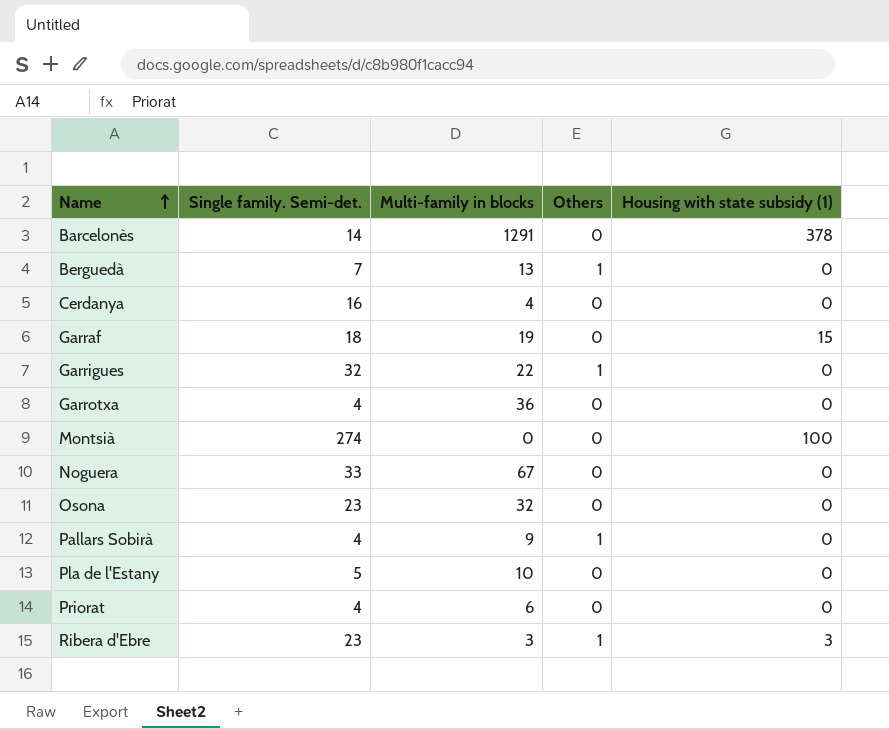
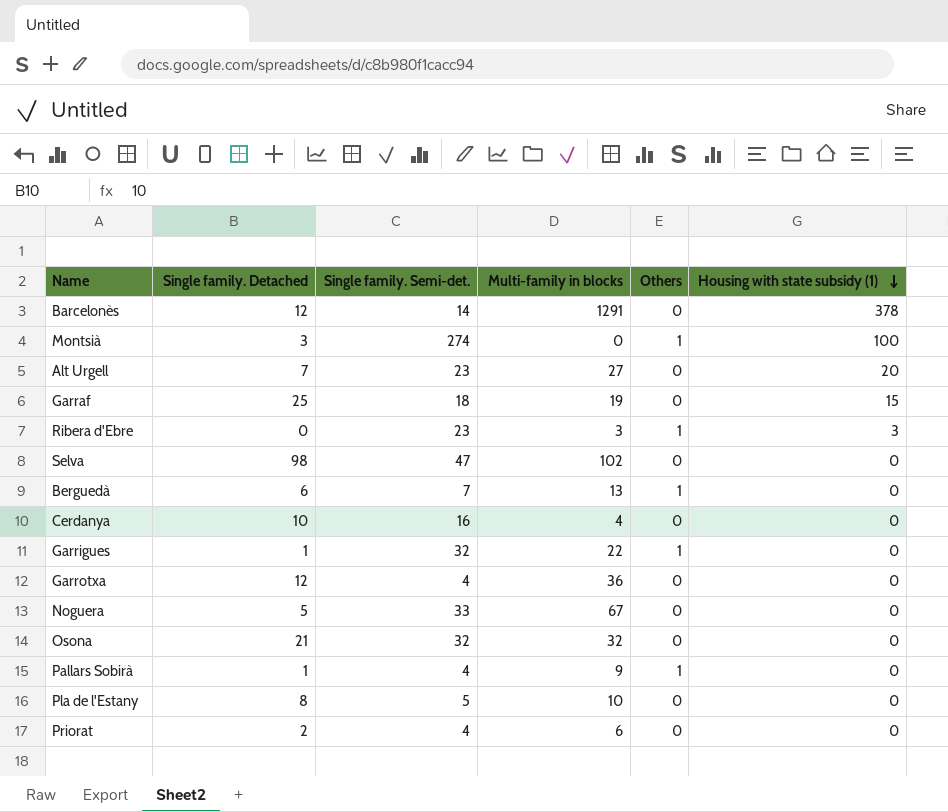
row order: Name ascending -> Housing with state subsidy (1) descending
column Single family. Detached | position: none -> 2
Montsià | Others: 0 -> 1
row Alt Urgell: none -> 7 | 23 | 27 | 0 | 20
row Selva: none -> 98 | 47 | 102 | 0 | 0
Osona | Single family. Semi-det.: 23 -> 32

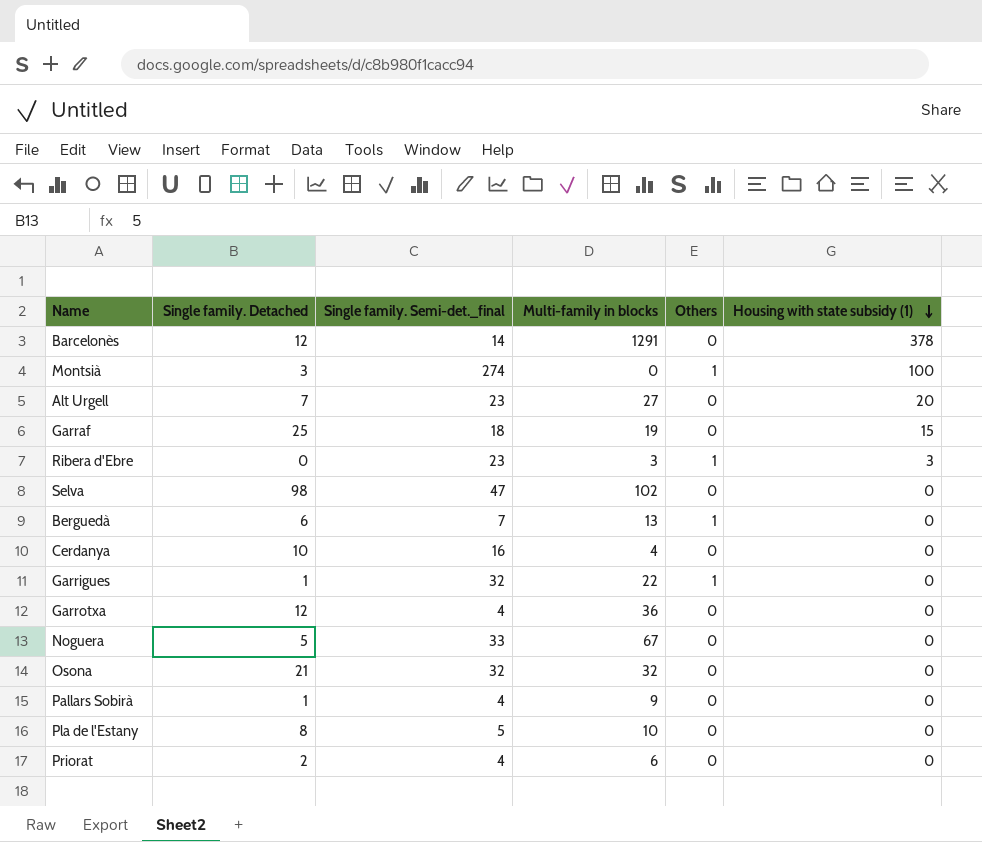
column name: Single family. Semi-det. -> Single family. Semi-det._final
Pallars Sobirà | Others: 1 -> 0

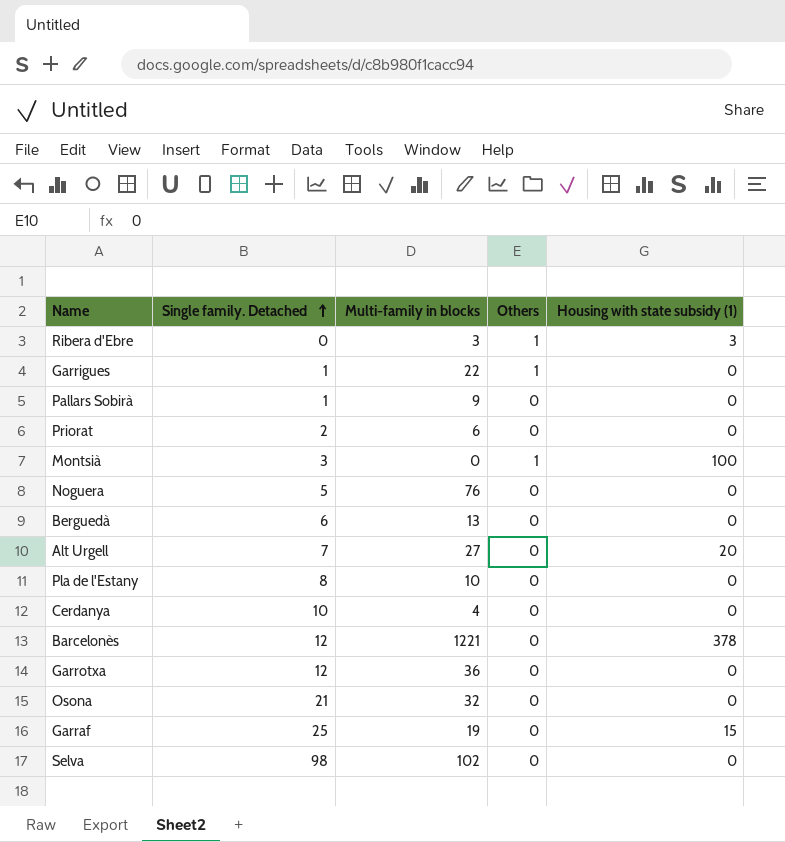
row order: Housing with state subsidy (1) descending -> Single family. Detached ascending
column Single family. Semi-det._final | position: 3 -> none
Noguera | Multi-family in blocks: 67 -> 76
Berguedà | Others: 1 -> 0
Barcelonès | Multi-family in blocks: 1291 -> 1221

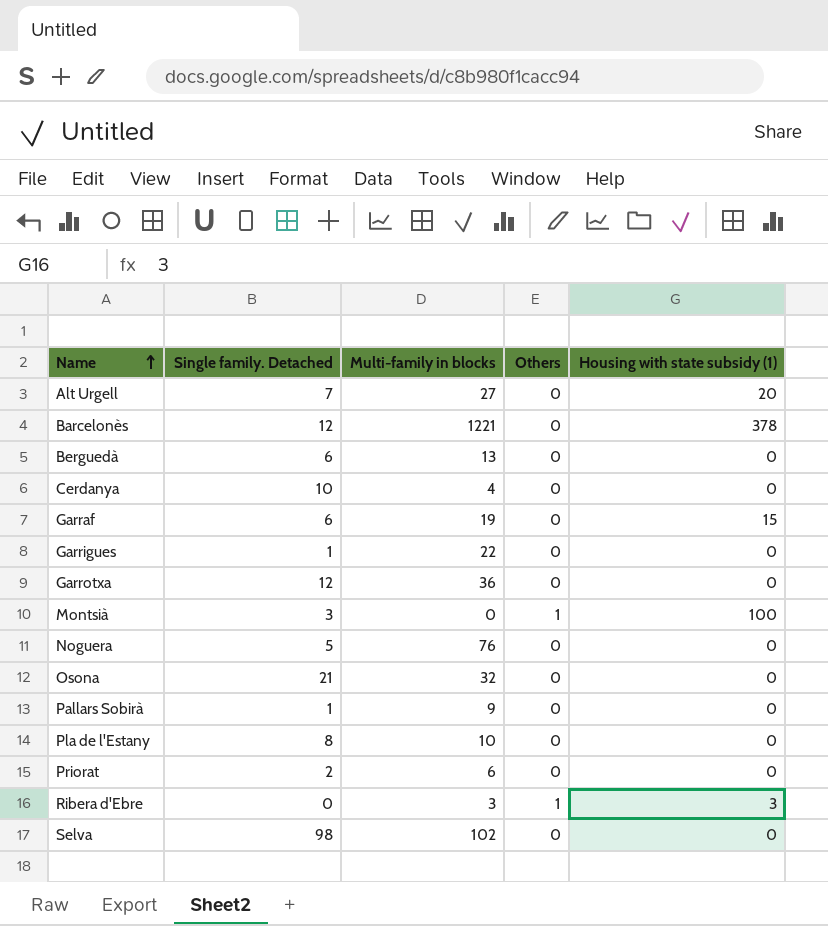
row order: Single family. Detached ascending -> Name ascending
Garraf | Single family. Detached: 25 -> 6
Garrigues | Others: 1 -> 0

